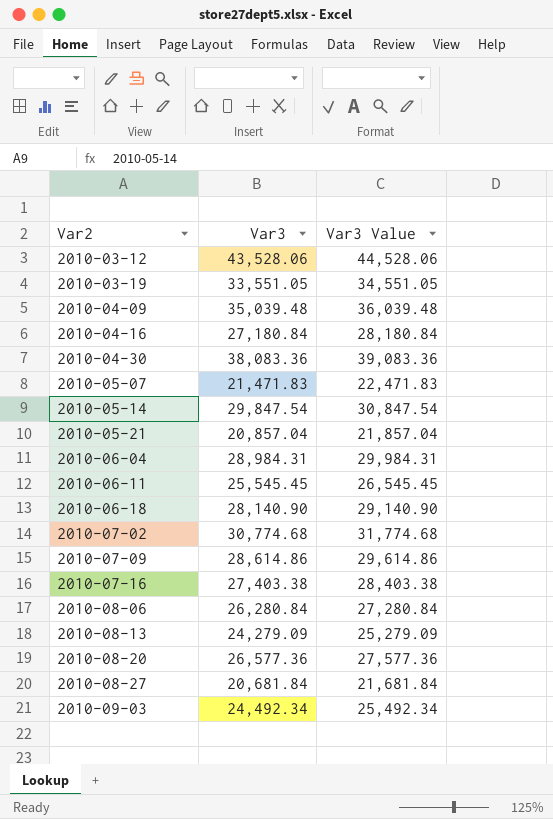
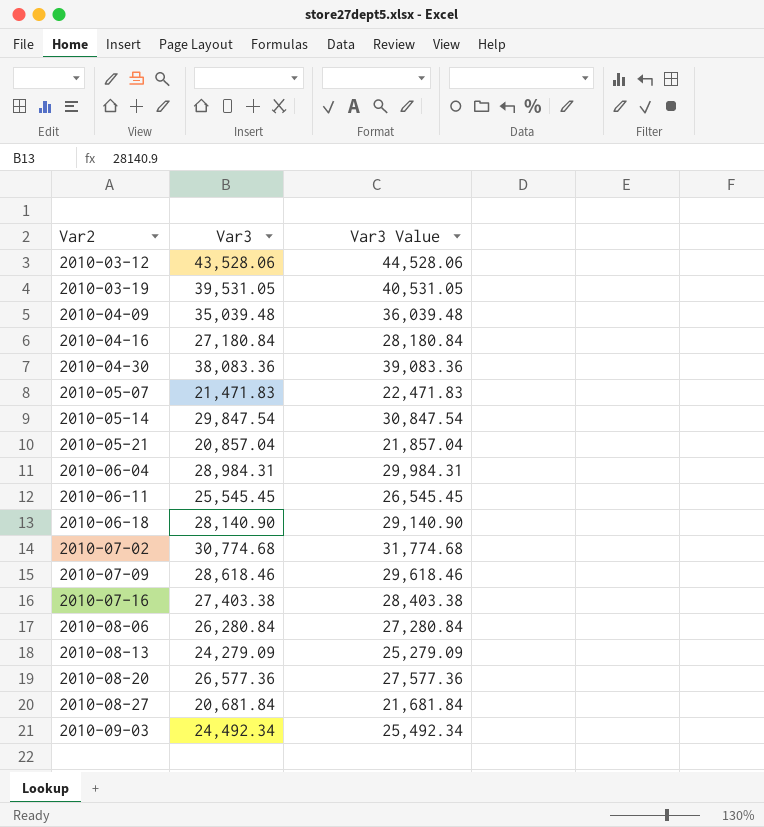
2010-03-19 | Var3: 33,551.05 -> 39,531.05
2010-03-19 | Var3 Value: 34,551.05 -> 40,531.05
2010-07-09 | Var3: 28,614.86 -> 28,618.46
2010-07-09 | Var3 Value: 29,614.86 -> 29,618.46

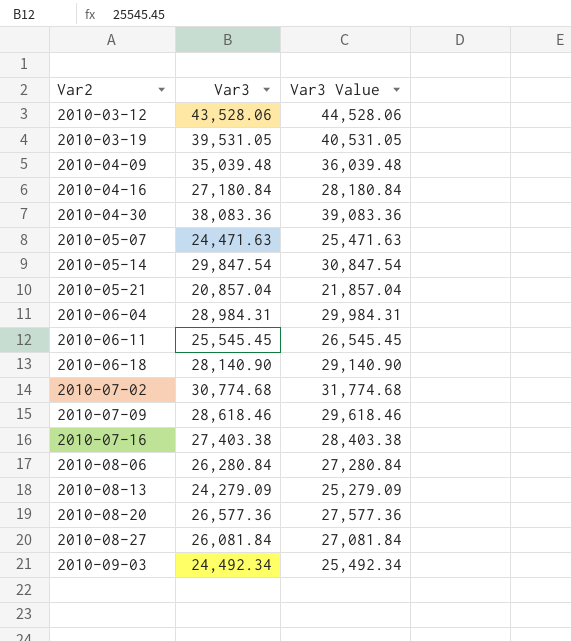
2010-05-07 | Var3: 21,471.83 -> 24,471.63
2010-05-07 | Var3 Value: 22,471.83 -> 25,471.63
2010-08-27 | Var3: 20,681.84 -> 26,081.84
2010-08-27 | Var3 Value: 21,681.84 -> 27,081.84

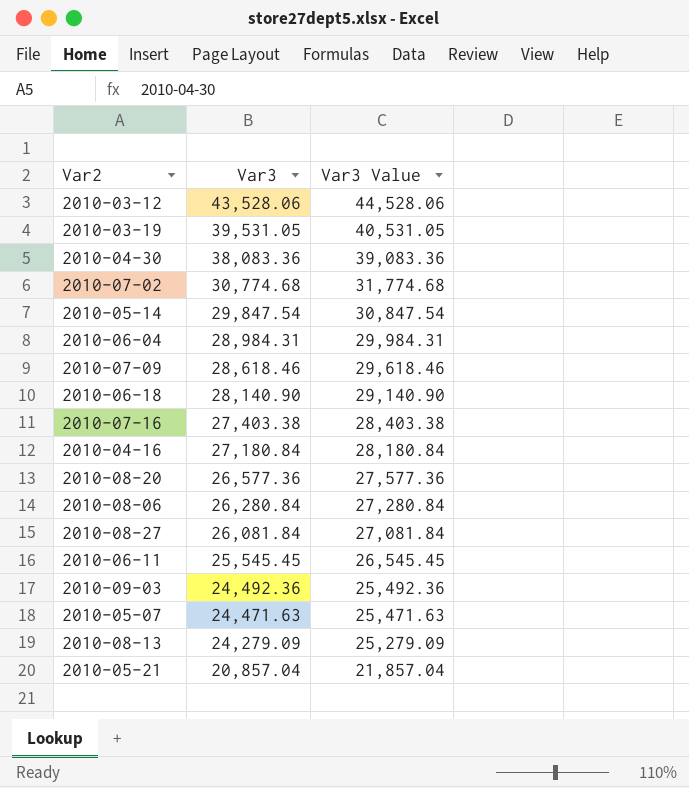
row order: Var2 ascending -> Var3 descending
row 2010-04-09: 35,039.48 | 36,039.48 -> none
2010-09-03 | Var3: 24,492.34 -> 24,492.36
2010-09-03 | Var3 Value: 25,492.34 -> 25,492.36

